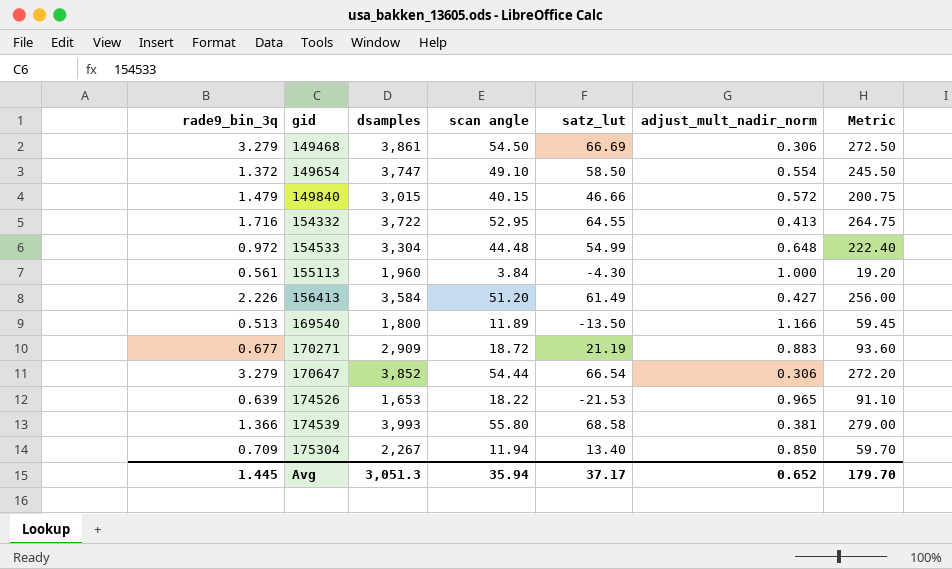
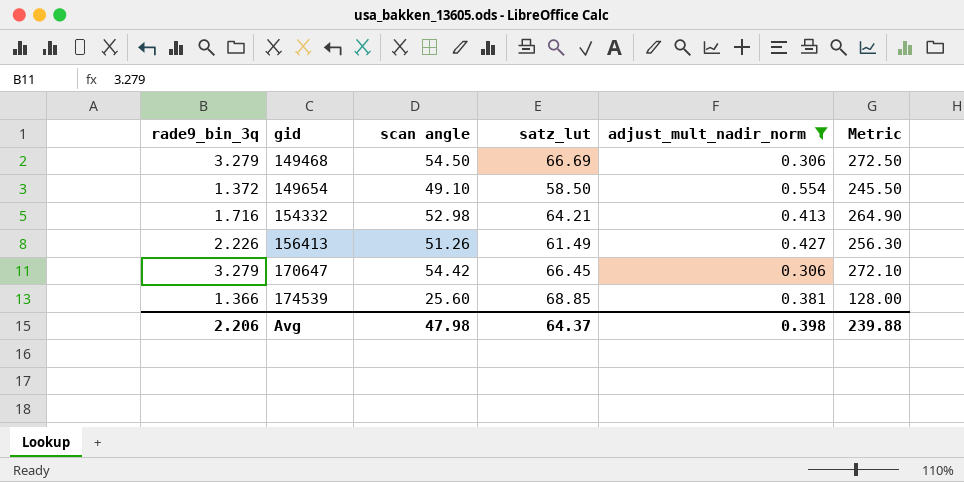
filter: none -> adjust_mult_nadir_norm <= 0.554
column dsamples | position: 3 -> none
154332 | scan angle: 52.95 -> 52.98
154332 | satz_lut: 64.55 -> 64.21
154332 | Metric: 264.75 -> 264.90
156413 | scan angle: 51.20 -> 51.26
156413 | Metric: 256.00 -> 256.30
170647 | scan angle: 54.44 -> 54.42
170647 | satz_lut: 66.54 -> 66.45
170647 | Metric: 272.20 -> 272.10
174539 | scan angle: 55.80 -> 25.60
174539 | satz_lut: 68.58 -> 68.85
174539 | Metric: 279.00 -> 128.00
Avg | rade9_bin_3q: 1.445 -> 2.206
Avg | scan angle: 35.94 -> 47.98
Avg | satz_lut: 37.17 -> 64.37
Avg | adjust_mult_nadir_norm: 0.652 -> 0.398
Avg | Metric: 179.70 -> 239.88

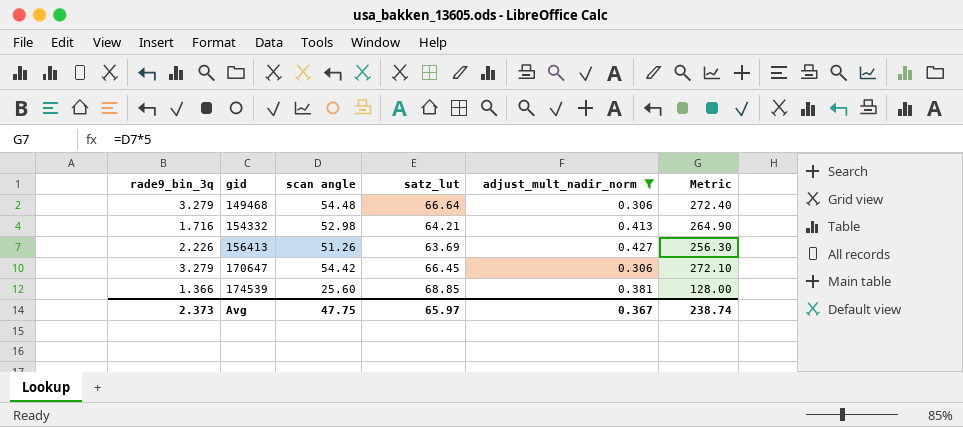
row 149654: 1.372 | 49.10 | 58.50 | 0.554 | 245.50 -> none
149468 | scan angle: 54.50 -> 54.48
149468 | satz_lut: 66.69 -> 66.64
149468 | Metric: 272.50 -> 272.40
156413 | satz_lut: 61.49 -> 63.69
Avg | rade9_bin_3q: 2.206 -> 2.373
Avg | scan angle: 47.98 -> 47.75
Avg | satz_lut: 64.37 -> 65.97
Avg | adjust_mult_nadir_norm: 0.398 -> 0.367
Avg | Metric: 239.88 -> 238.74

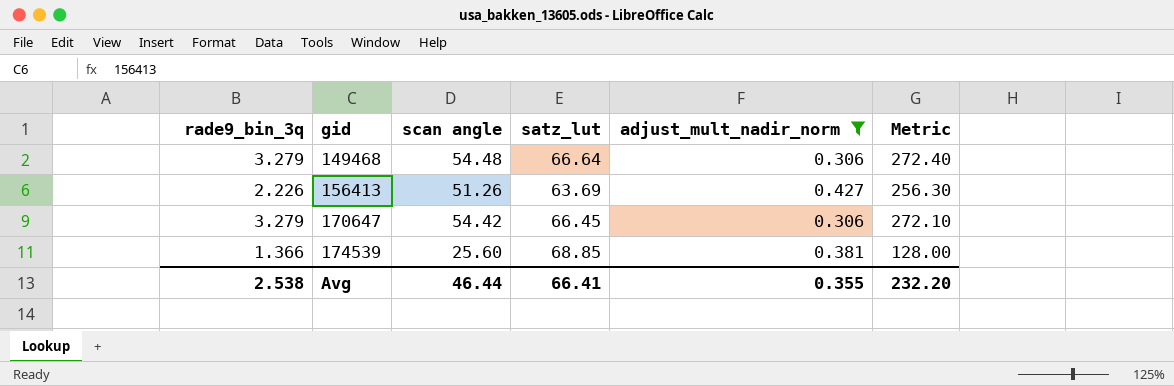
row 154332: 1.716 | 52.98 | 64.21 | 0.413 | 264.90 -> none
Avg | rade9_bin_3q: 2.373 -> 2.538
Avg | scan angle: 47.75 -> 46.44
Avg | satz_lut: 65.97 -> 66.41
Avg | adjust_mult_nadir_norm: 0.367 -> 0.355
Avg | Metric: 238.74 -> 232.20

